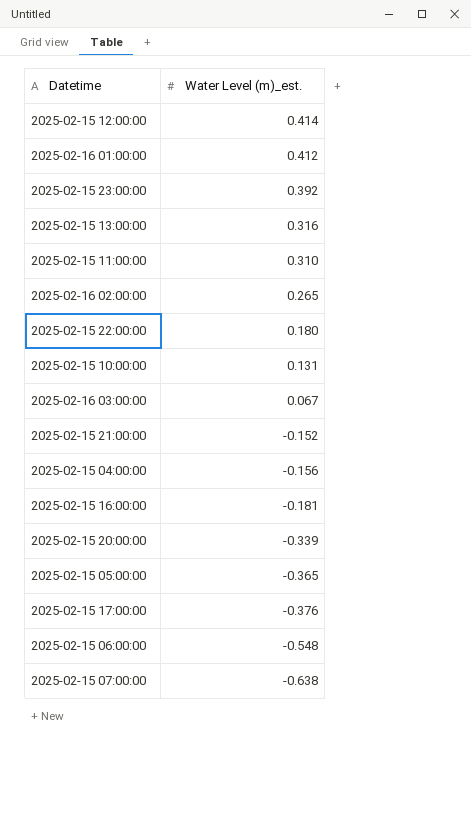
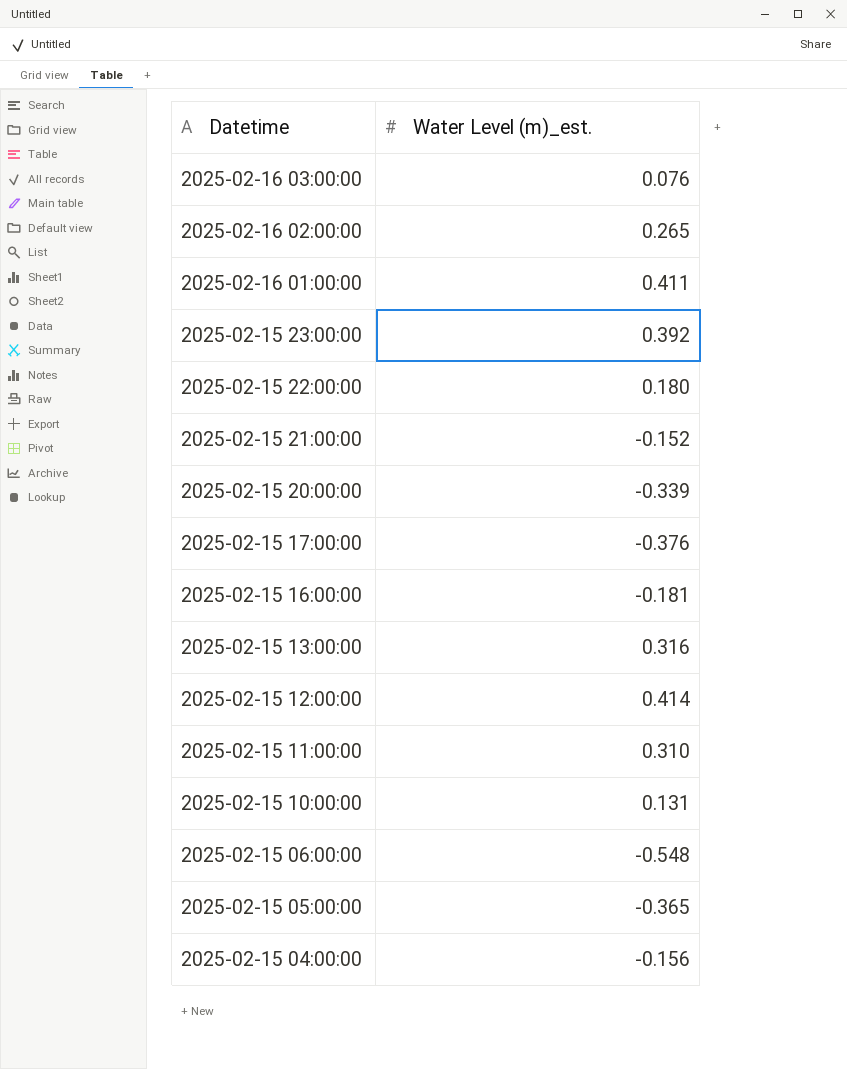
row order: Water Level (m)_est. descending -> Datetime descending
row 2025-02-15 07:00:00: -0.638 -> none
2025-02-16 03:00:00 | Water Level (m)_est.: 0.067 -> 0.076
2025-02-16 01:00:00 | Water Level (m)_est.: 0.412 -> 0.411

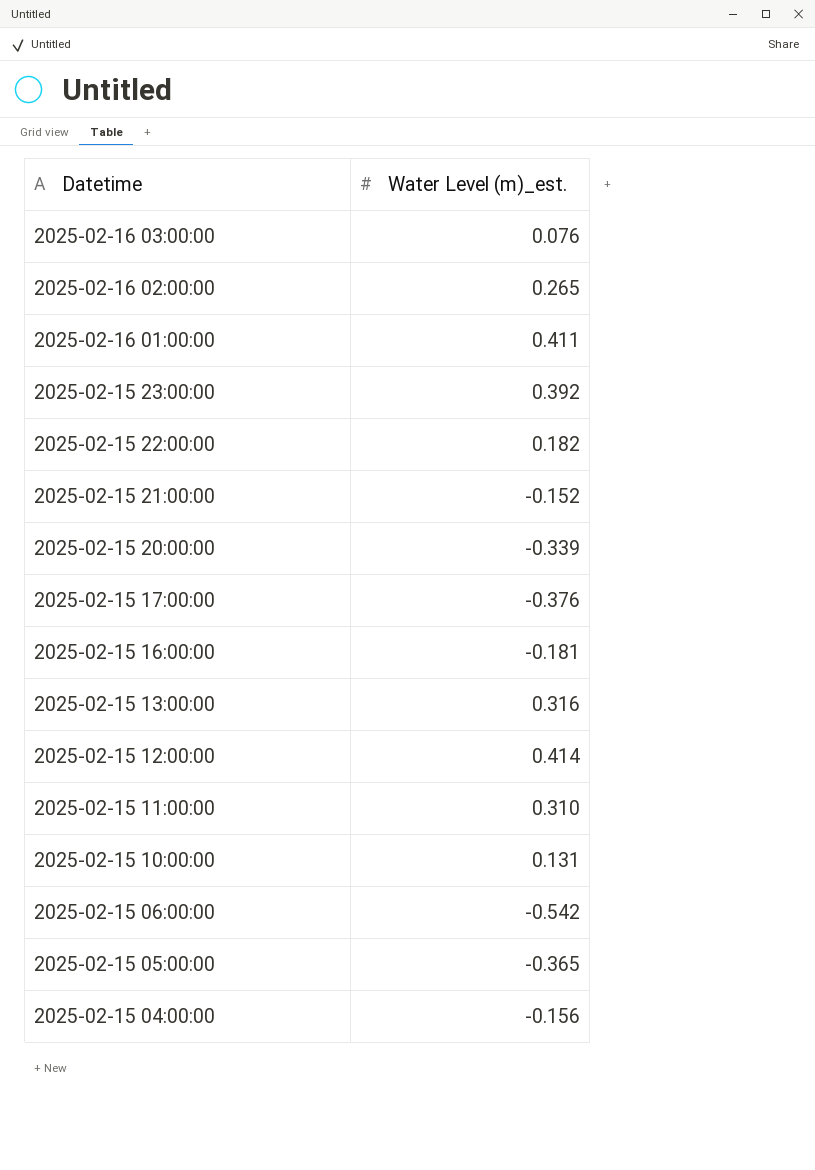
2025-02-15 22:00:00 | Water Level (m)_est.: 0.180 -> 0.182
2025-02-15 06:00:00 | Water Level (m)_est.: -0.548 -> -0.542

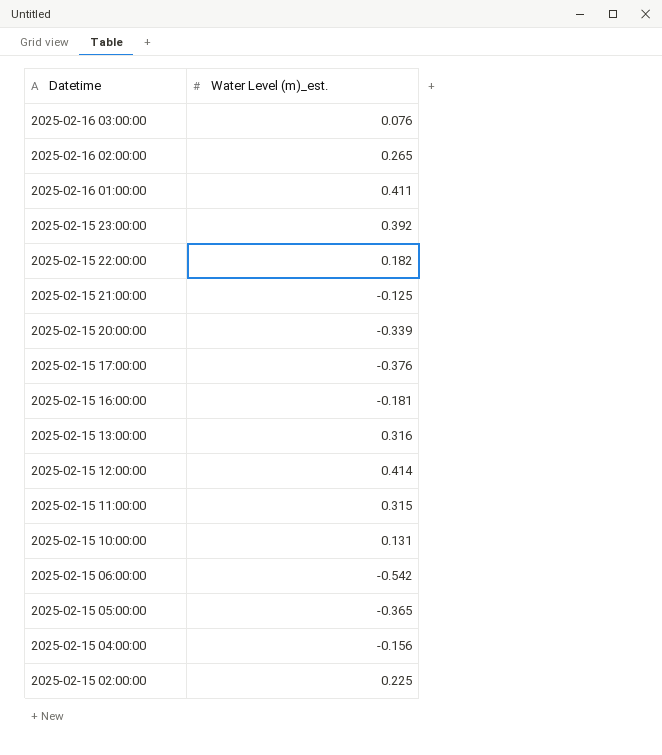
2025-02-15 21:00:00 | Water Level (m)_est.: -0.152 -> -0.125
2025-02-15 11:00:00 | Water Level (m)_est.: 0.310 -> 0.315
row 2025-02-15 02:00:00: none -> 0.225

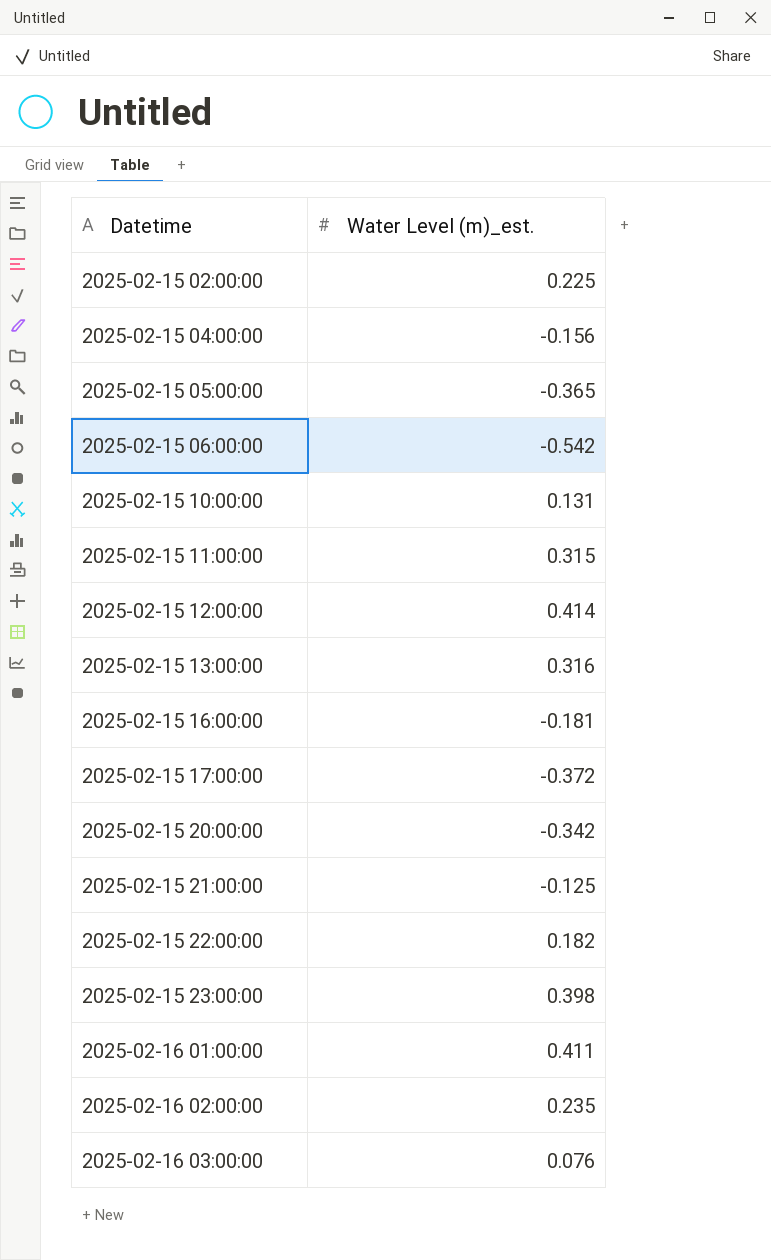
row order: Datetime descending -> Datetime ascending
2025-02-15 17:00:00 | Water Level (m)_est.: -0.376 -> -0.372
2025-02-15 20:00:00 | Water Level (m)_est.: -0.339 -> -0.342
2025-02-15 23:00:00 | Water Level (m)_est.: 0.392 -> 0.398
2025-02-16 02:00:00 | Water Level (m)_est.: 0.265 -> 0.235

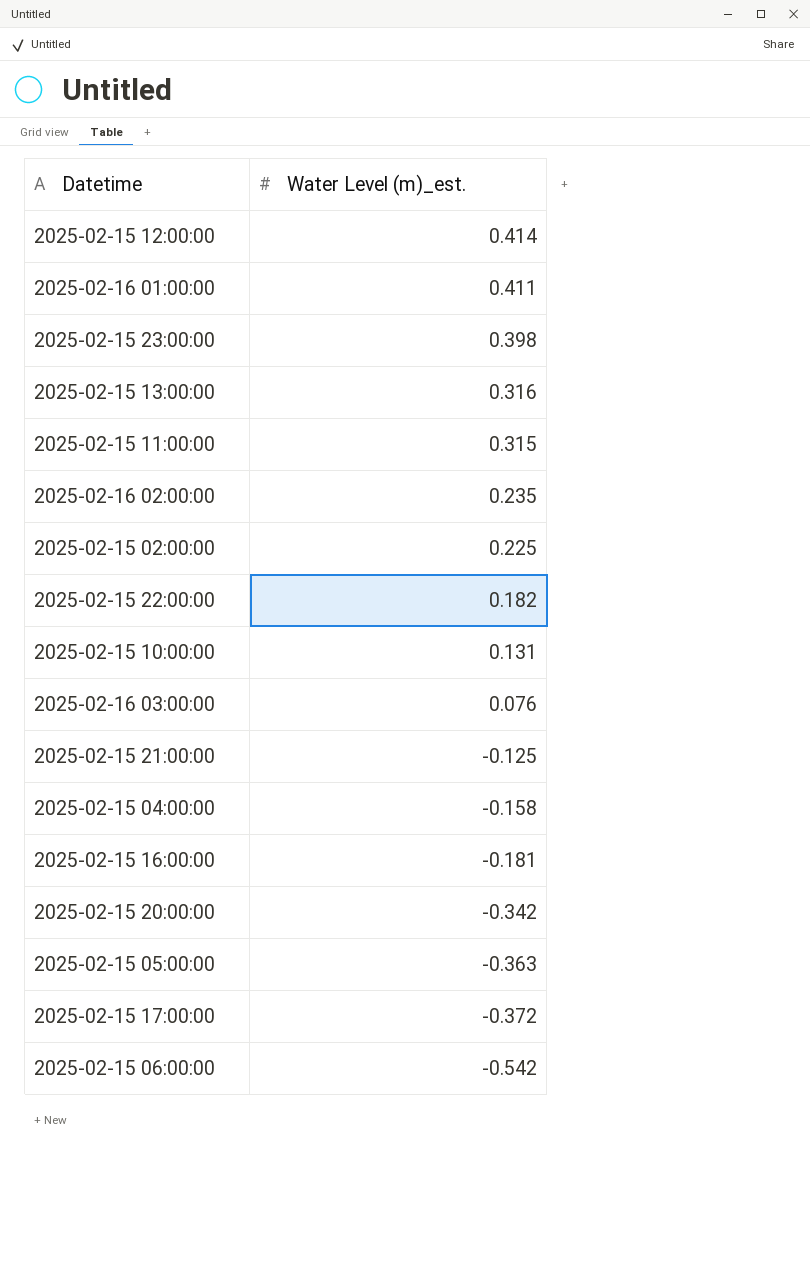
row order: Datetime ascending -> Water Level (m)_est. descending
2025-02-15 04:00:00 | Water Level (m)_est.: -0.156 -> -0.158
2025-02-15 05:00:00 | Water Level (m)_est.: -0.365 -> -0.363

